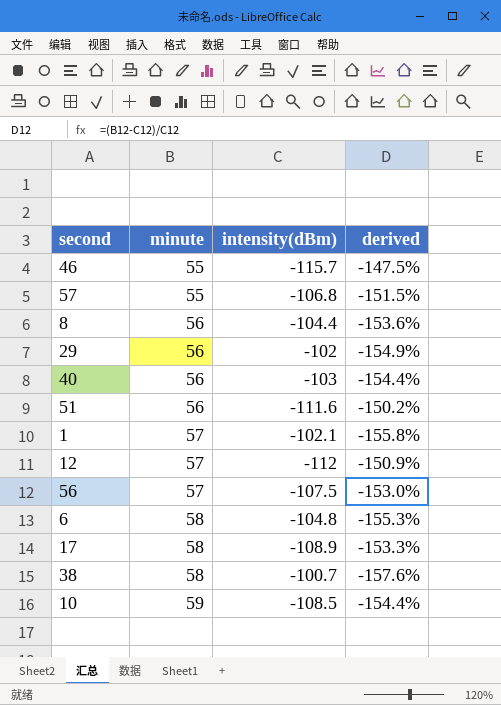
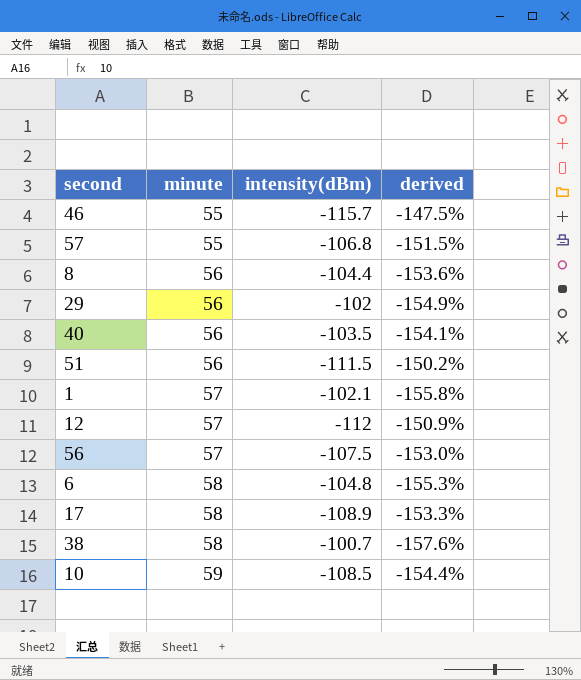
40 | intensity(dBm): -103 -> -103.5
40 | derived: -154.4% -> -154.1%
51 | intensity(dBm): -111.6 -> -111.5

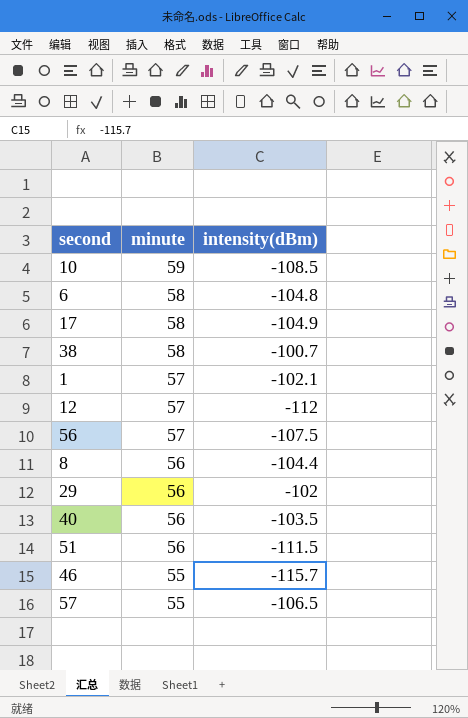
row order: minute ascending -> minute descending
column derived | formula: ([minute] - [intensity(dBm)]) / [intensity(dBm)] -> none
17 | intensity(dBm): -108.9 -> -104.9
57 | intensity(dBm): -106.8 -> -106.5

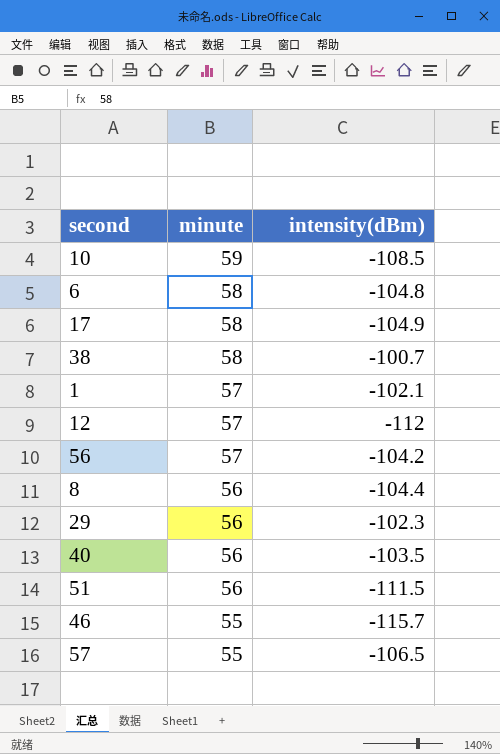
56 | intensity(dBm): -107.5 -> -104.2
29 | intensity(dBm): -102 -> -102.3

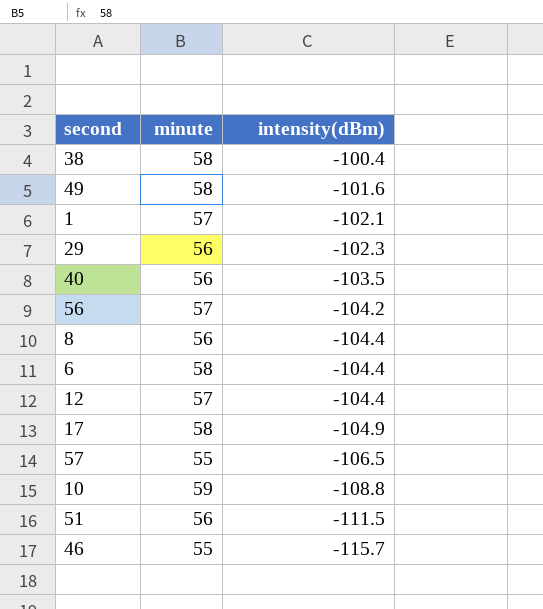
row order: minute descending -> intensity(dBm) descending
38 | intensity(dBm): -100.7 -> -100.4
row 49: none -> 58 | -101.6
6 | intensity(dBm): -104.8 -> -104.4
12 | intensity(dBm): -112 -> -104.4
10 | intensity(dBm): -108.5 -> -108.8

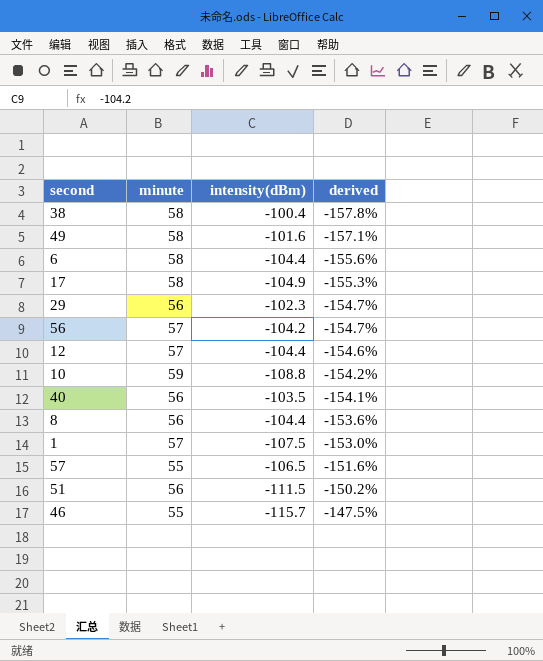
row order: intensity(dBm) descending -> derived ascending
column derived | formula: none -> ([minute] - [intensity(dBm)]) / [intensity(dBm)]
1 | intensity(dBm): -102.1 -> -107.5

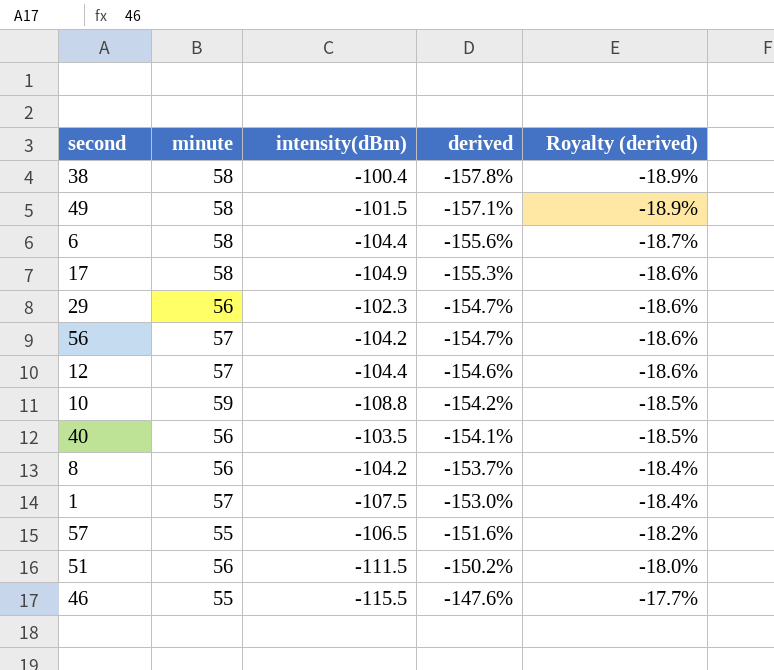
column Royalty (derived) | formula: none -> [derived] * 0.12
49 | intensity(dBm): -101.6 -> -101.5
8 | intensity(dBm): -104.4 -> -104.2
8 | derived: -153.6% -> -153.7%
46 | intensity(dBm): -115.7 -> -115.5
46 | derived: -147.5% -> -147.6%

